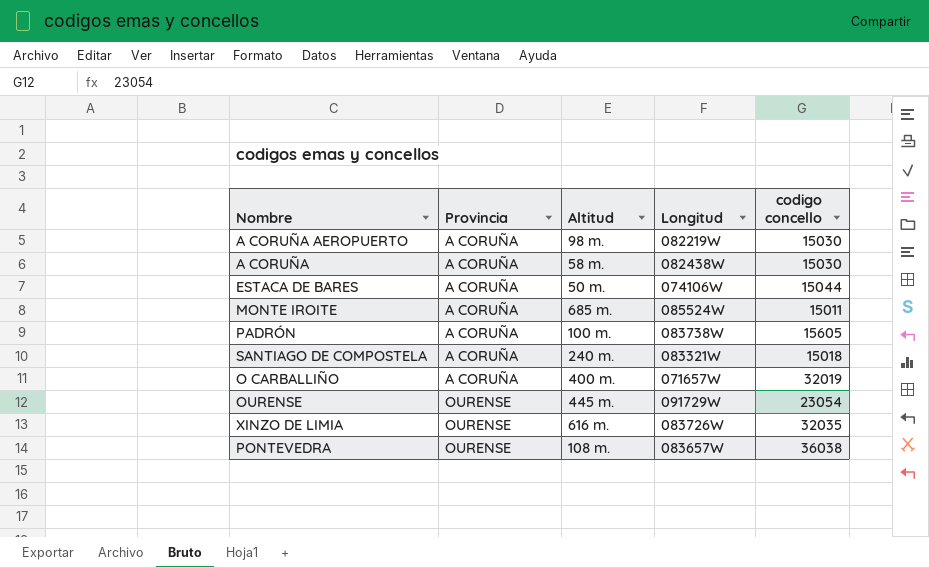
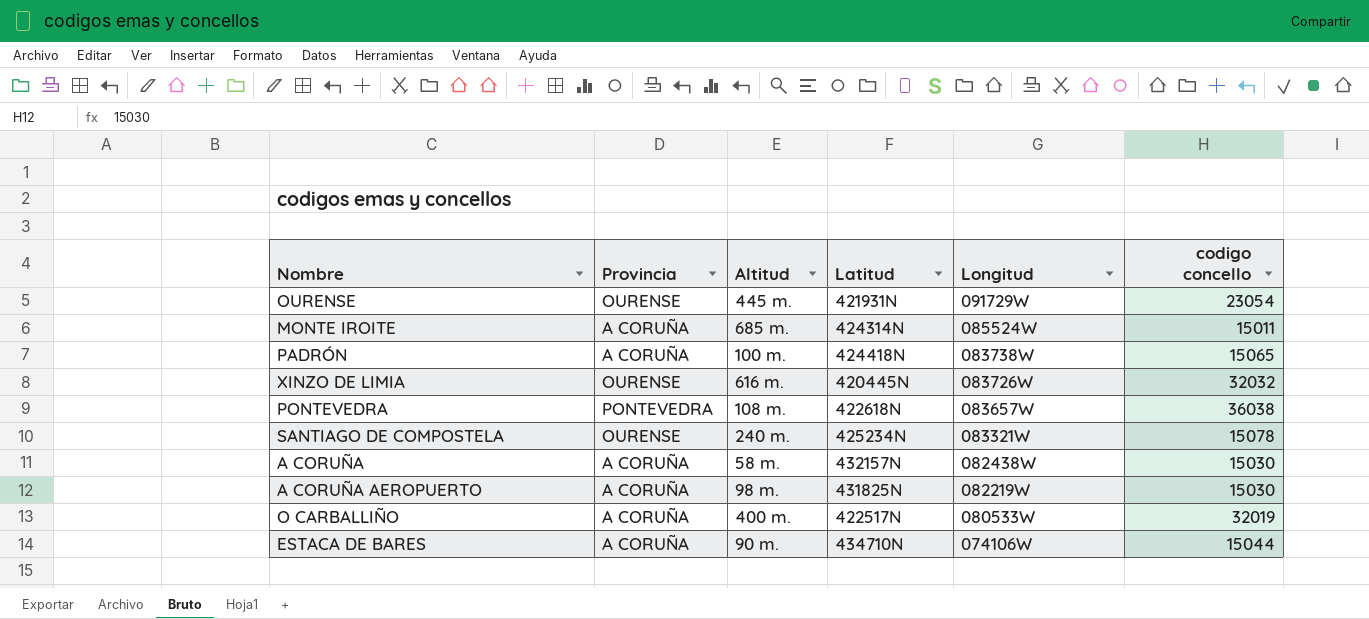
row order: Provincia ascending -> Longitud descending
column Latitud | position: none -> 4
PADRÓN | codigo concello: 15605 -> 15065
XINZO DE LIMIA | codigo concello: 32035 -> 32032
PONTEVEDRA | Provincia: OURENSE -> PONTEVEDRA
SANTIAGO DE COMPOSTELA | Provincia: A CORUÑA -> OURENSE
SANTIAGO DE COMPOSTELA | codigo concello: 15018 -> 15078
O CARBALLIÑO | Longitud: 071657W -> 080533W
ESTACA DE BARES | Altitud: 50 m. -> 90 m.

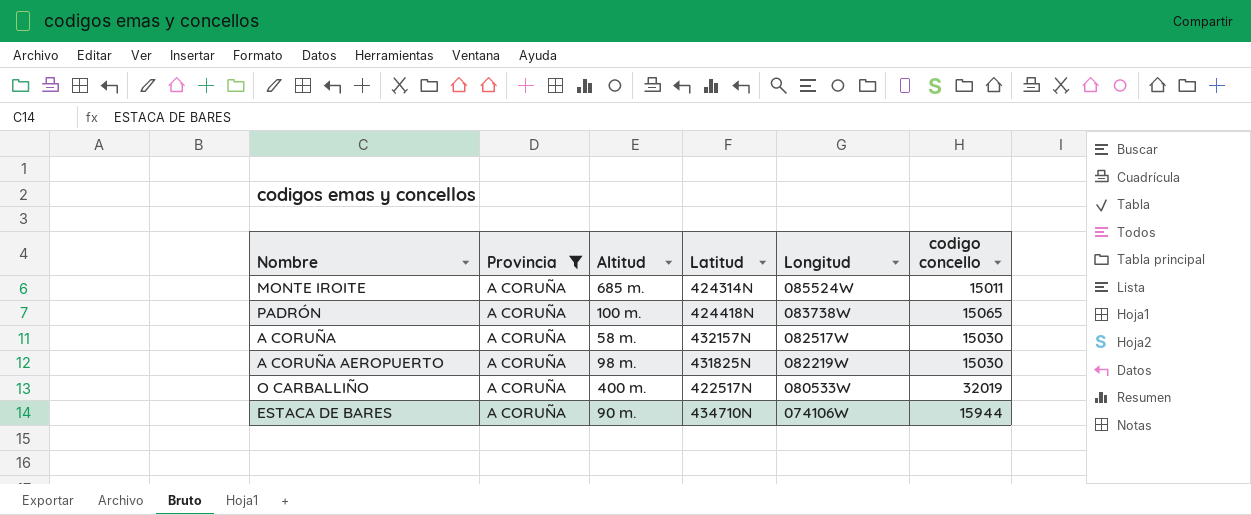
filter: none -> Provincia = A CORUÑA
A CORUÑA | Longitud: 082438W -> 082517W
ESTACA DE BARES | codigo concello: 15044 -> 15944

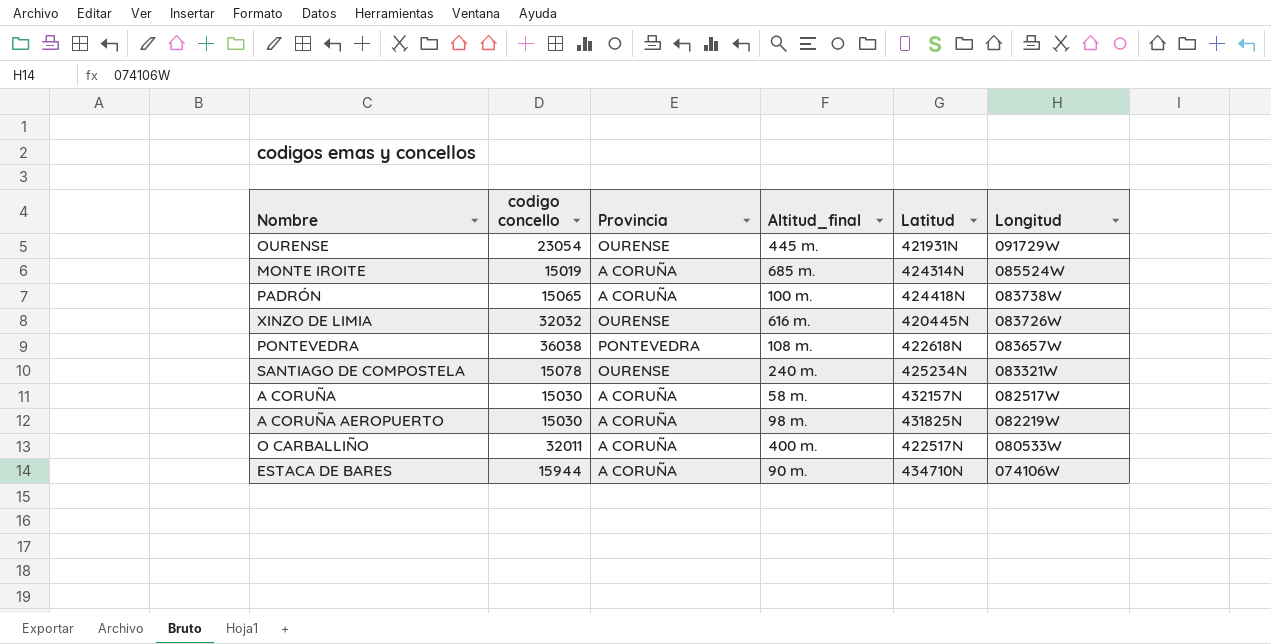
filter: Provincia = A CORUÑA -> none
column codigo concello | position: 6 -> 2
column name: Altitud -> Altitud_final
MONTE IROITE | codigo concello: 15011 -> 15019
O CARBALLIÑO | codigo concello: 32019 -> 32011

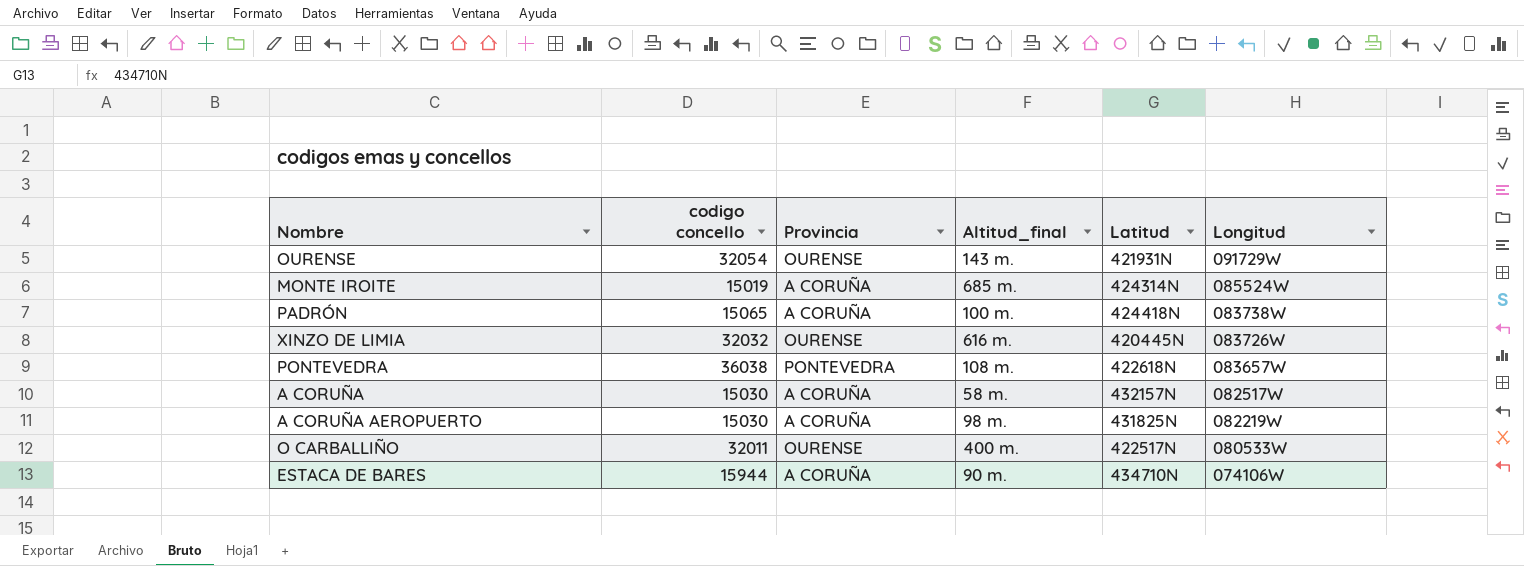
row SANTIAGO DE COMPOSTELA: 15078 | OURENSE | 240 m. | 425234N | 083321W -> none
OURENSE | codigo concello: 23054 -> 32054
OURENSE | Altitud_final: 445 m. -> 143 m.
O CARBALLIÑO | Provincia: A CORUÑA -> OURENSE

